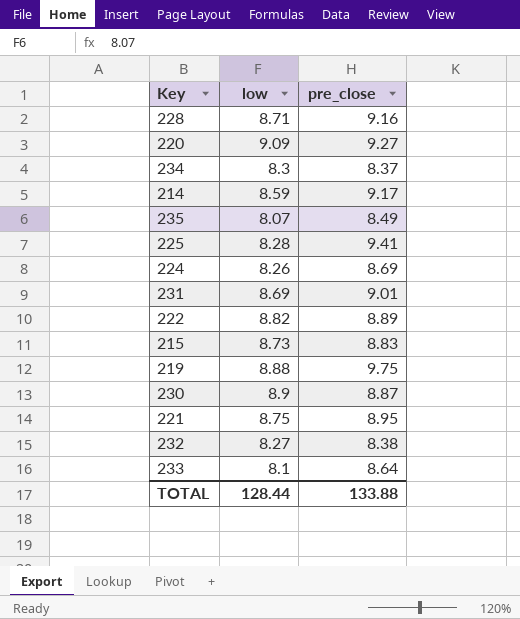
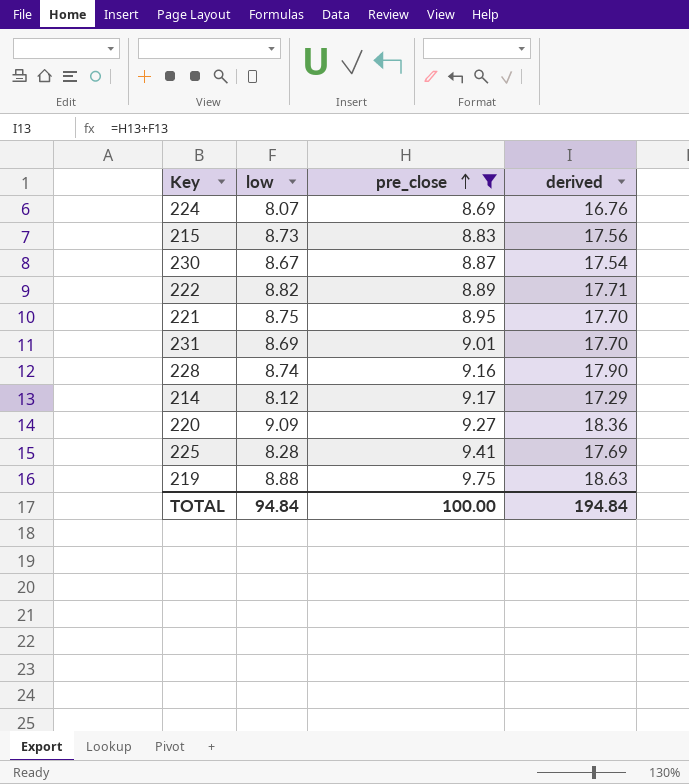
filter: none -> pre_close >= 8.69
row order: none -> pre_close ascending
column derived | formula: none -> [low] + [pre_close]
224 | low: 8.26 -> 8.07
230 | low: 8.9 -> 8.67
228 | low: 8.71 -> 8.74
214 | low: 8.59 -> 8.12
TOTAL | low: 128.44 -> 94.84
TOTAL | pre_close: 133.88 -> 100.00

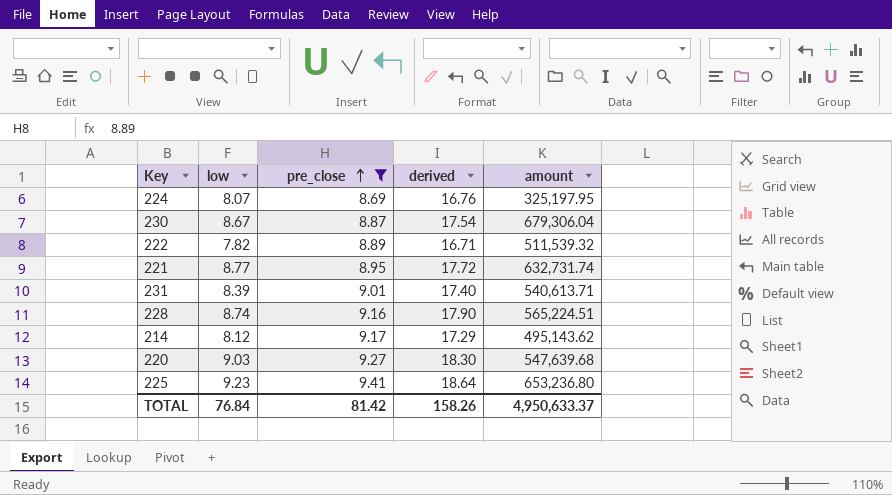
column amount | position: none -> 5
row 215: 8.73 | 8.83 | 17.56 -> none
row 219: 8.88 | 9.75 | 18.63 -> none
222 | low: 8.82 -> 7.82
222 | derived: 17.71 -> 16.71
221 | low: 8.75 -> 8.77
221 | derived: 17.70 -> 17.72
231 | low: 8.69 -> 8.39
231 | derived: 17.70 -> 17.40
220 | low: 9.09 -> 9.03
220 | derived: 18.36 -> 18.30
225 | low: 8.28 -> 9.23
225 | derived: 17.69 -> 18.64
TOTAL | low: 94.84 -> 76.84
TOTAL | pre_close: 100.00 -> 81.42
TOTAL | derived: 194.84 -> 158.26

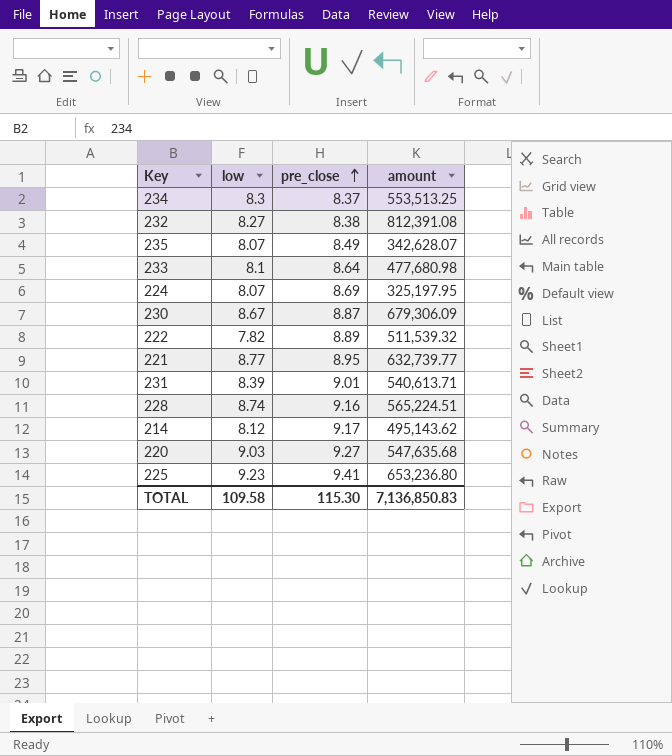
filter: pre_close >= 8.69 -> none
column derived | formula: [low] + [pre_close] -> none
230 | amount: 679,306.04 -> 679,306.09
221 | amount: 632,731.74 -> 632,739.77
220 | amount: 547,639.68 -> 547,635.68
TOTAL | low: 76.84 -> 109.58
TOTAL | pre_close: 81.42 -> 115.30
TOTAL | amount: 4,950,633.37 -> 7,136,850.83

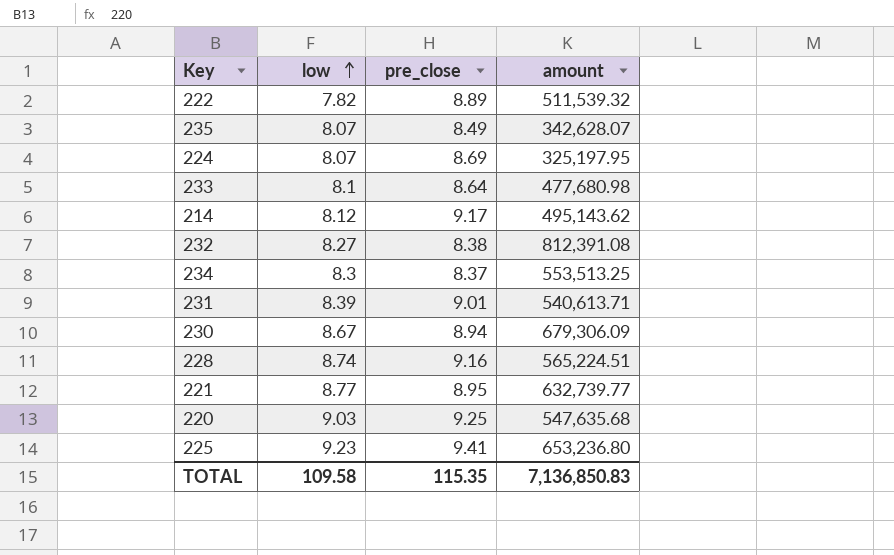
row order: pre_close ascending -> low ascending
230 | pre_close: 8.87 -> 8.94
220 | pre_close: 9.27 -> 9.25
TOTAL | pre_close: 115.30 -> 115.35

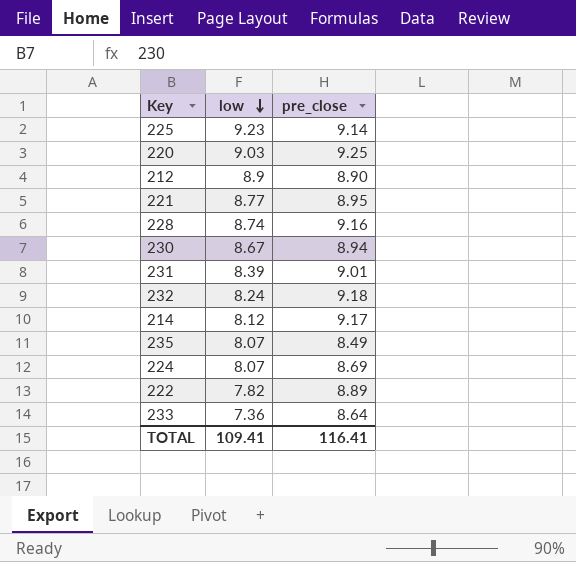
row order: low ascending -> low descending
column amount | position: 4 -> none
row 234: 8.3 | 8.37 | 553,513.25 -> none
225 | pre_close: 9.41 -> 9.14
row 212: none -> 8.9 | 8.90
232 | low: 8.27 -> 8.24
232 | pre_close: 8.38 -> 9.18
233 | low: 8.1 -> 7.36
TOTAL | low: 109.58 -> 109.41
TOTAL | pre_close: 115.35 -> 116.41

